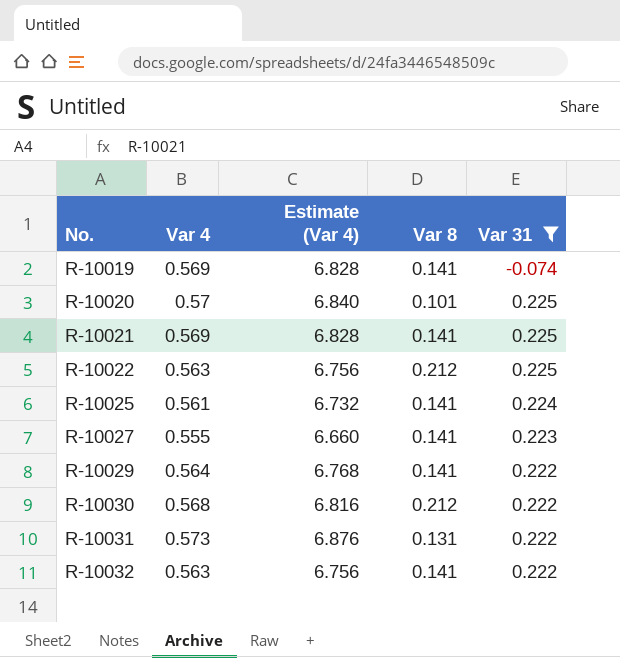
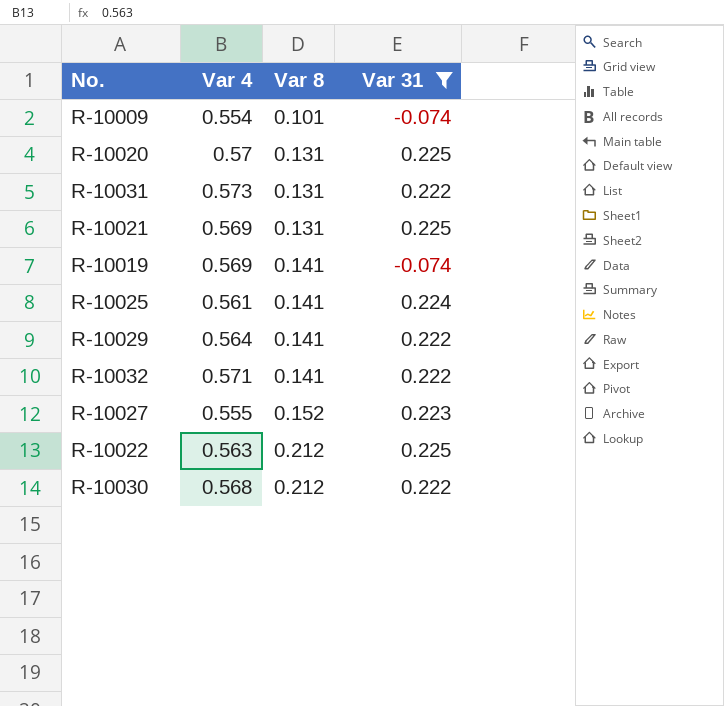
row order: No. ascending -> Var 8 ascending
column Estimate (Var 4) | formula: [Var 4] * 12 -> none
row R-10009: none -> 0.554 | 0.101 | -0.074
R-10020 | Var 8: 0.101 -> 0.131
R-10021 | Var 8: 0.141 -> 0.131
R-10032 | Var 4: 0.563 -> 0.571
R-10027 | Var 8: 0.141 -> 0.152

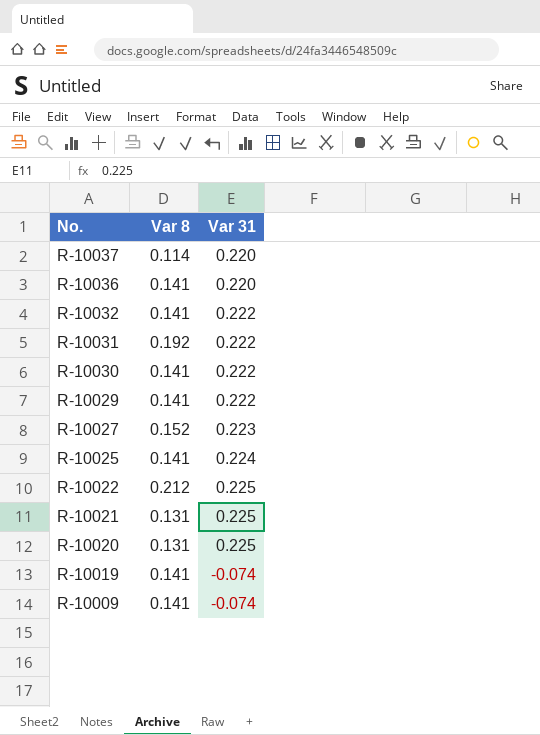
filter: Var 31 != 0.220 -> none
row order: Var 8 ascending -> No. descending
column Var 4 | position: 2 -> none
R-10031 | Var 8: 0.131 -> 0.192
R-10030 | Var 8: 0.212 -> 0.141
R-10009 | Var 8: 0.101 -> 0.141

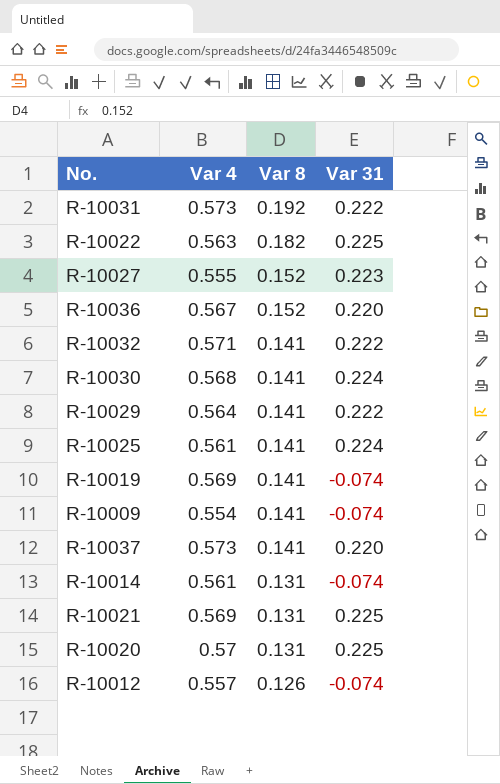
row order: No. descending -> Var 8 descending
column Var 4 | position: none -> 2
R-10022 | Var 8: 0.212 -> 0.182
R-10036 | Var 8: 0.141 -> 0.152
R-10030 | Var 31: 0.222 -> 0.224
R-10037 | Var 8: 0.114 -> 0.141
row R-10014: none -> 0.561 | 0.131 | -0.074
row R-10012: none -> 0.557 | 0.126 | -0.074

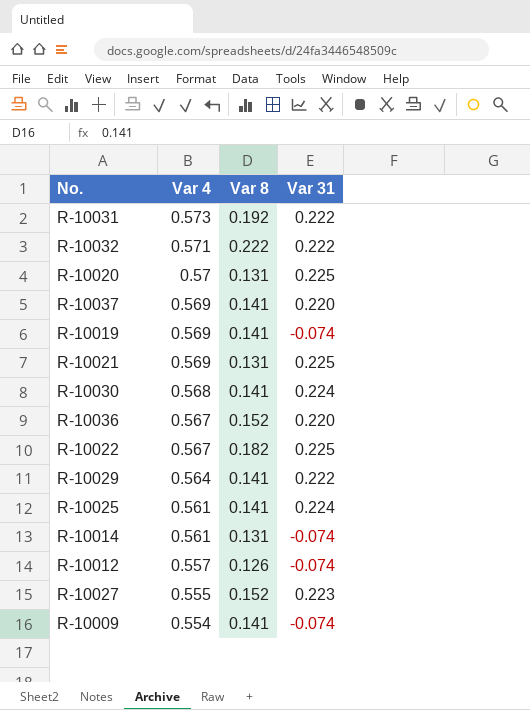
row order: Var 8 descending -> Var 4 descending
R-10032 | Var 8: 0.141 -> 0.222
R-10037 | Var 4: 0.573 -> 0.569
R-10022 | Var 4: 0.563 -> 0.567

